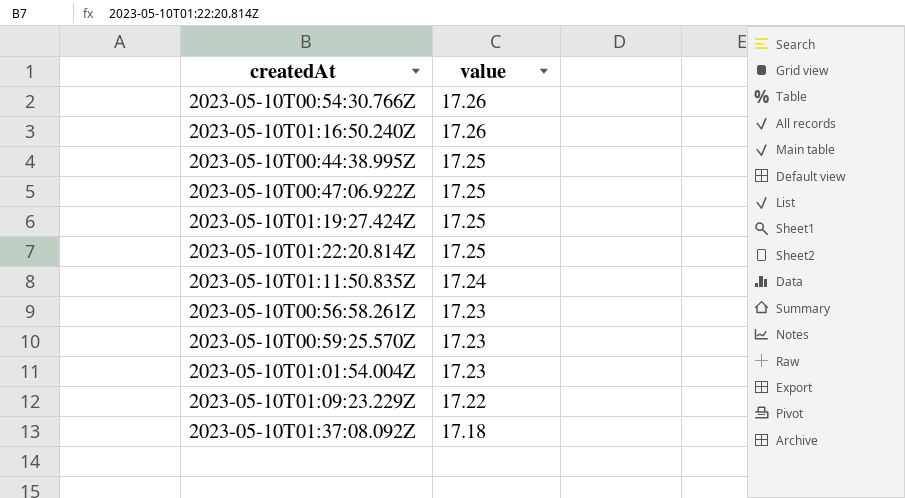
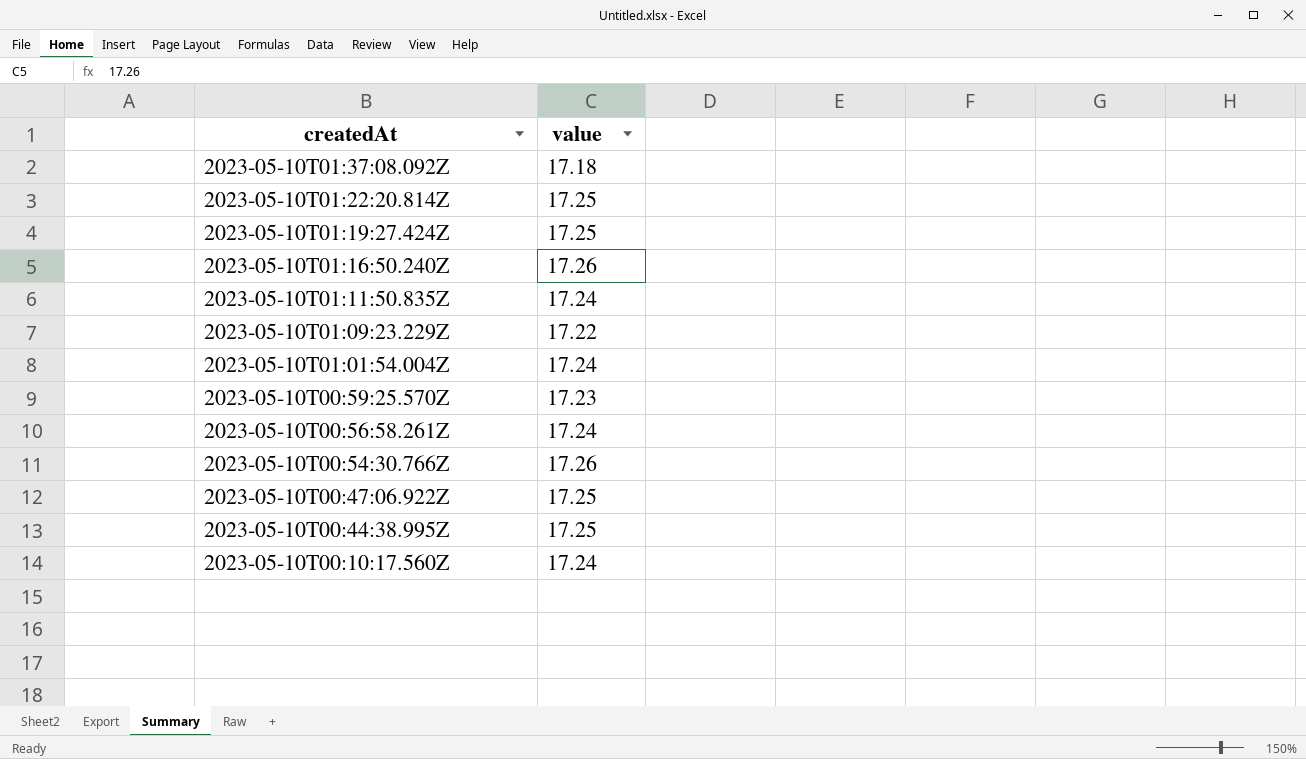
row order: value descending -> createdAt descending
2023-05-10T01:01:54.004Z | value: 17.23 -> 17.24
2023-05-10T00:56:58.261Z | value: 17.23 -> 17.24
row 2023-05-10T00:10:17.560Z: none -> 17.24

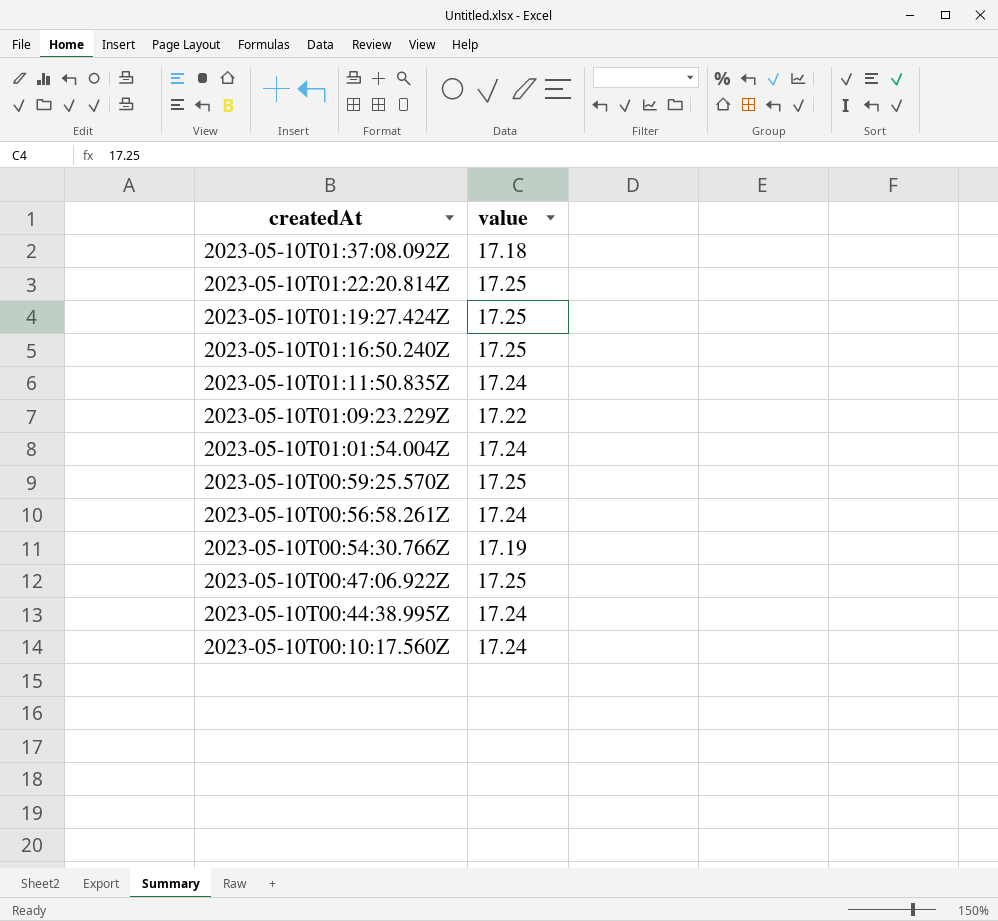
2023-05-10T01:16:50.240Z | value: 17.26 -> 17.25
2023-05-10T00:59:25.570Z | value: 17.23 -> 17.25
2023-05-10T00:54:30.766Z | value: 17.26 -> 17.19
2023-05-10T00:44:38.995Z | value: 17.25 -> 17.24

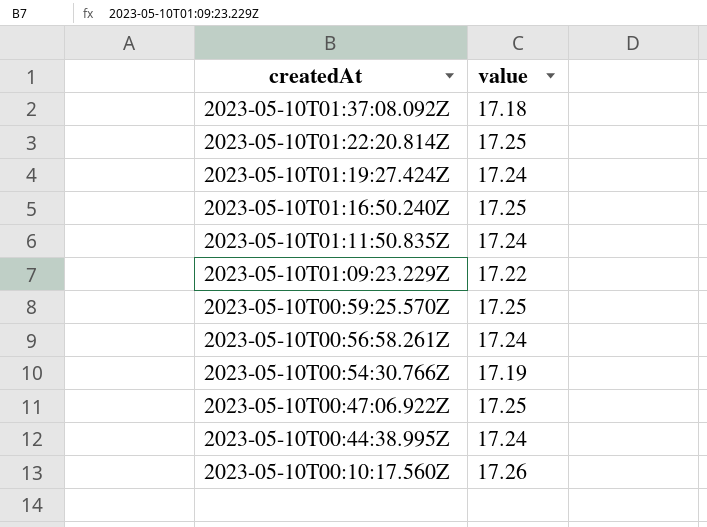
row 2023-05-10T01:01:54.004Z: 17.24 -> none
2023-05-10T01:19:27.424Z | value: 17.25 -> 17.24
2023-05-10T00:10:17.560Z | value: 17.24 -> 17.26

